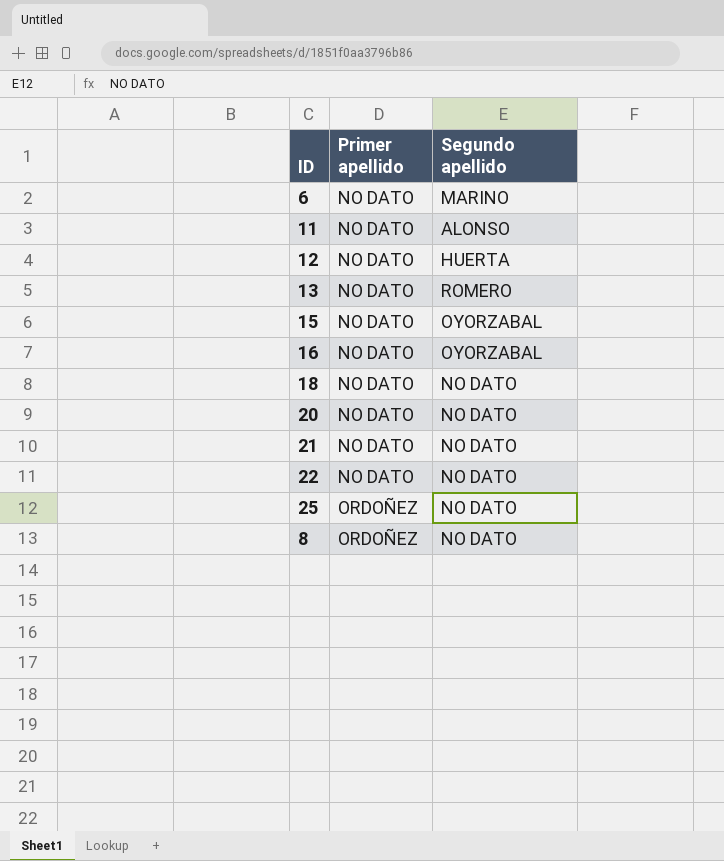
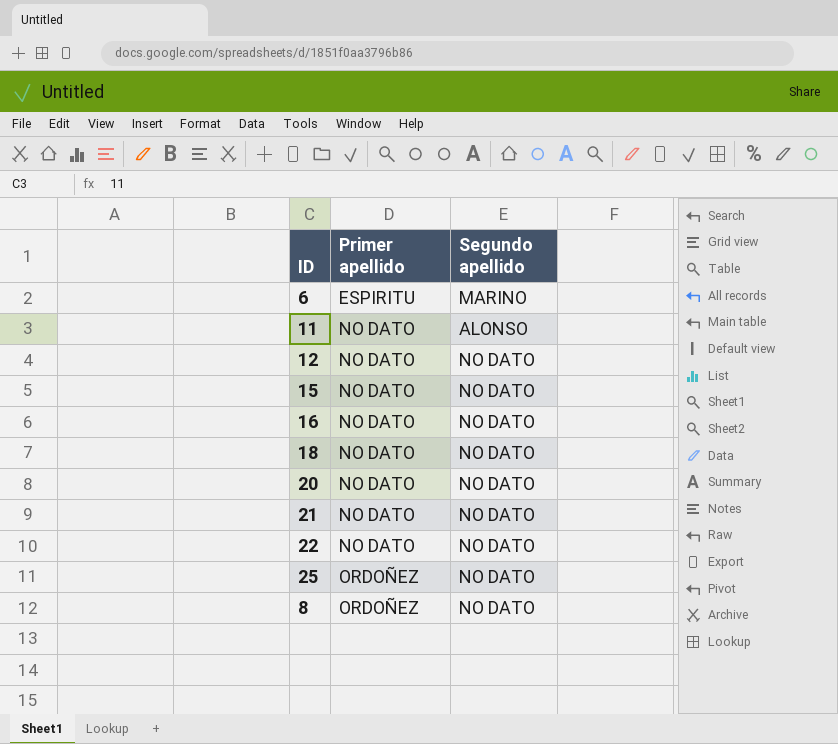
row 13: NO DATO | ROMERO -> none
6 | Primer apellido: NO DATO -> ESPIRITU
12 | Segundo apellido: HUERTA -> NO DATO
15 | Segundo apellido: OYORZABAL -> NO DATO
16 | Segundo apellido: OYORZABAL -> NO DATO

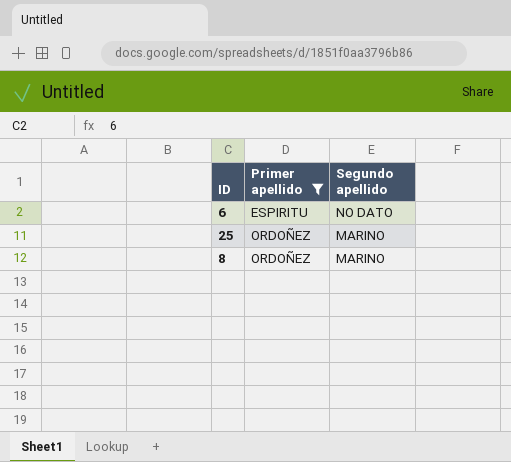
filter: none -> Primer apellido != NO DATO
6 | Segundo apellido: MARINO -> NO DATO
25 | Segundo apellido: NO DATO -> MARINO
8 | Segundo apellido: NO DATO -> MARINO

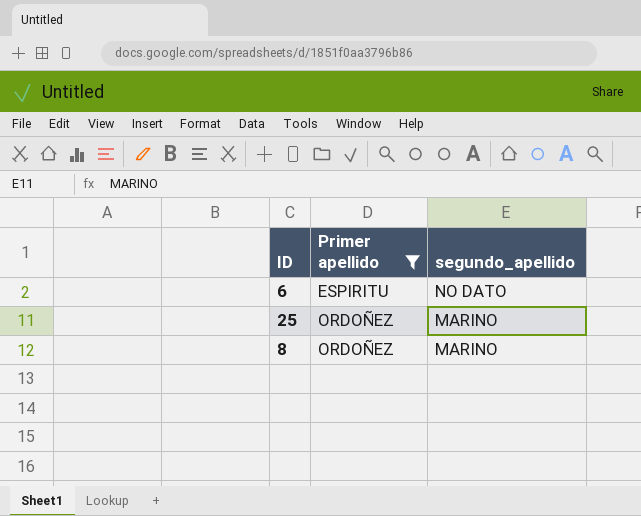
column name: Segundo apellido -> segundo_apellido

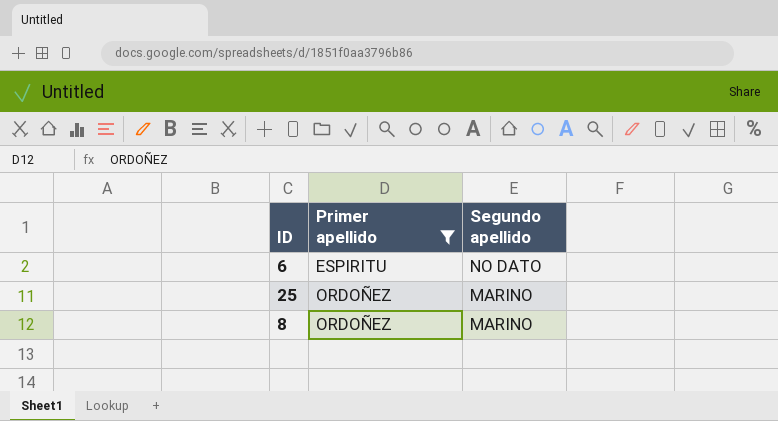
column name: segundo_apellido -> Segundo apellido

